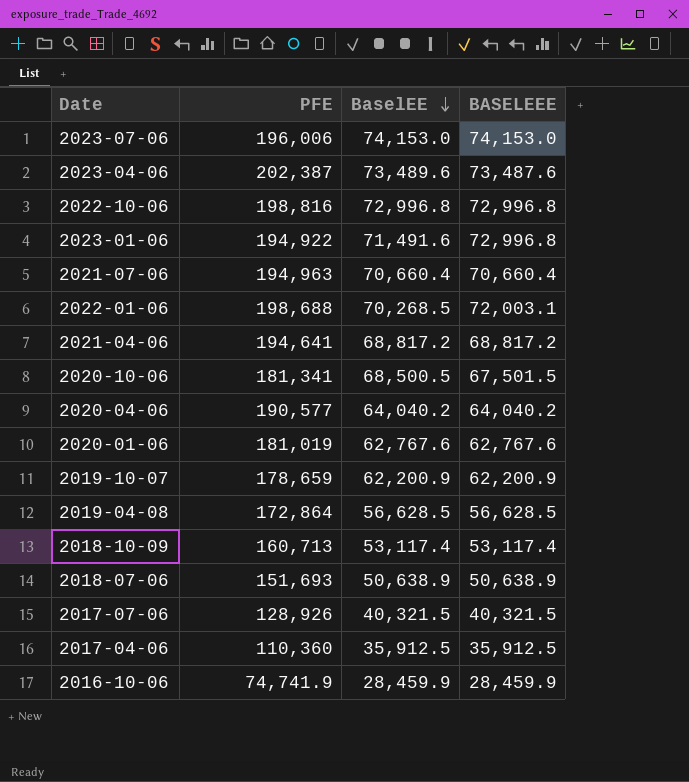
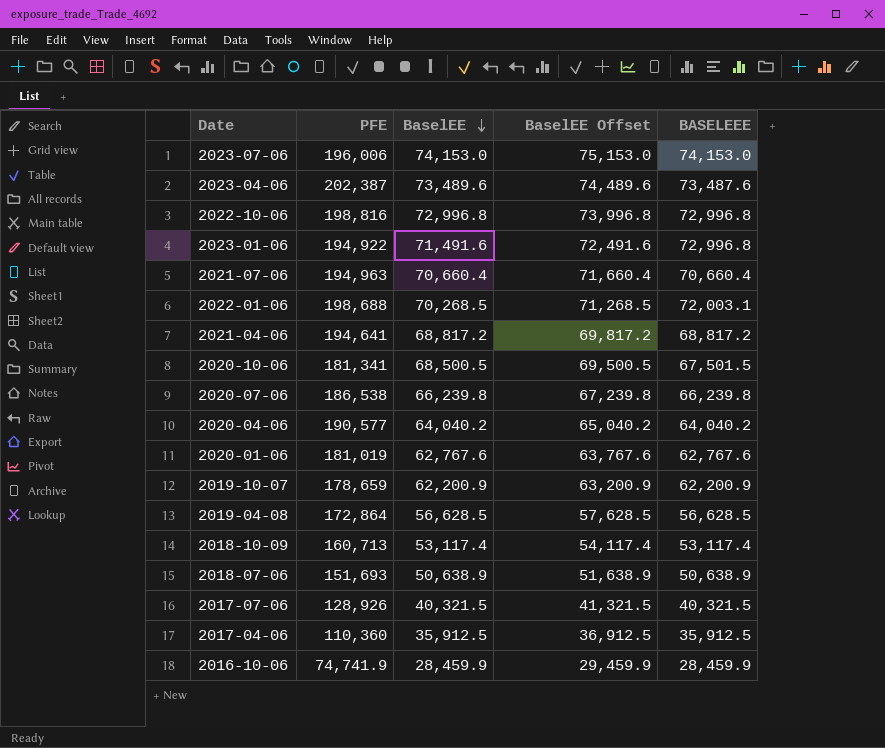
column BaselEE Offset | formula: none -> [BaselEE] + 1000
row 2020-07-06: none -> 186,538 | 66,239.8 | 67,239.8 | 66,239.8

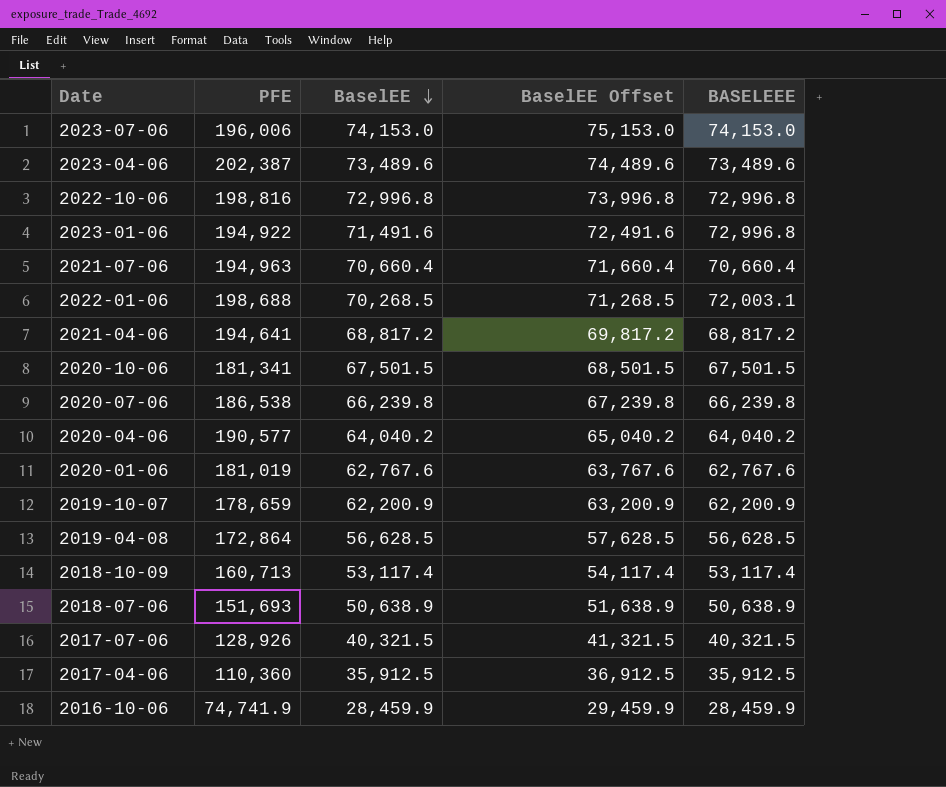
2023-04-06 | BASELEEE: 73,487.6 -> 73,489.6
2020-10-06 | BaselEE: 68,500.5 -> 67,501.5
2020-10-06 | BaselEE Offset: 69,500.5 -> 68,501.5

